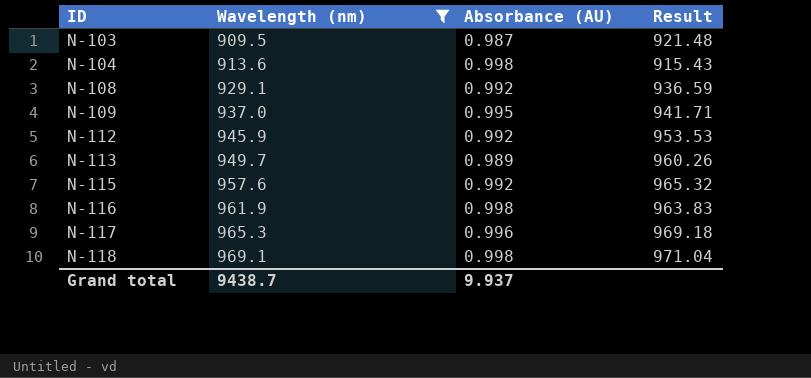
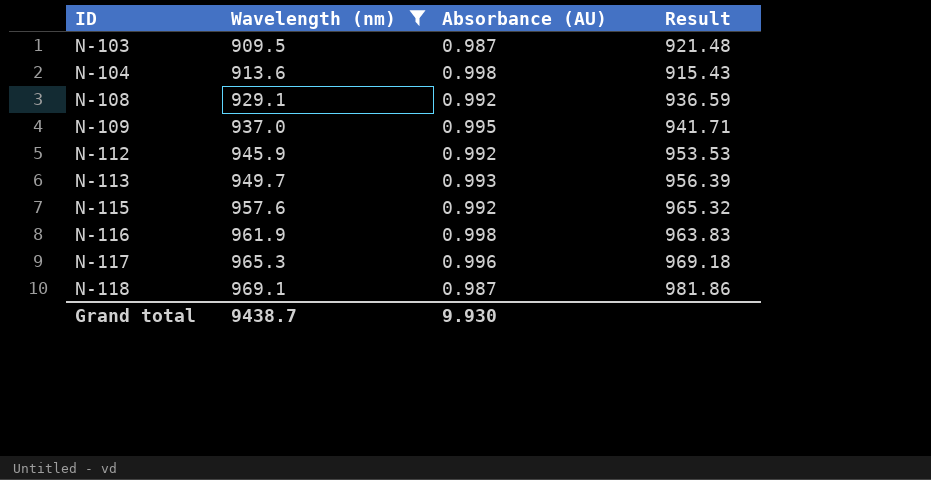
N-113 | Absorbance (AU): 0.989 -> 0.993
N-113 | Result: 960.26 -> 956.39
N-118 | Absorbance (AU): 0.998 -> 0.987
N-118 | Result: 971.04 -> 981.86
Grand total | Absorbance (AU): 9.937 -> 9.930

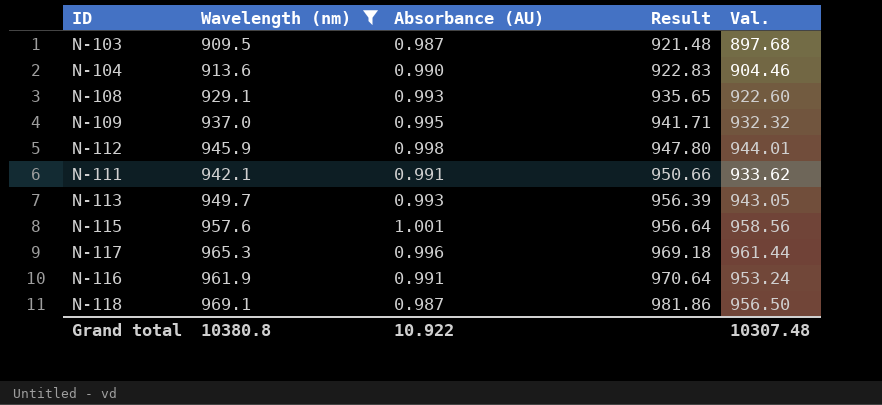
row order: ID ascending -> Result ascending
column Val. | formula: none -> [Wavelength (nm)] * [Absorbance (AU)]
N-104 | Absorbance (AU): 0.998 -> 0.990
N-104 | Result: 915.43 -> 922.83
N-108 | Absorbance (AU): 0.992 -> 0.993
N-108 | Result: 936.59 -> 935.65
N-112 | Absorbance (AU): 0.992 -> 0.998
N-112 | Result: 953.53 -> 947.80
row N-111: none -> 942.1 | 0.991 | 950.66 | 933.62
N-115 | Absorbance (AU): 0.992 -> 1.001
N-115 | Result: 965.32 -> 956.64
N-116 | Absorbance (AU): 0.998 -> 0.991
N-116 | Result: 963.83 -> 970.64
Grand total | Wavelength (nm): 9438.7 -> 10380.8
Grand total | Absorbance (AU): 9.930 -> 10.922

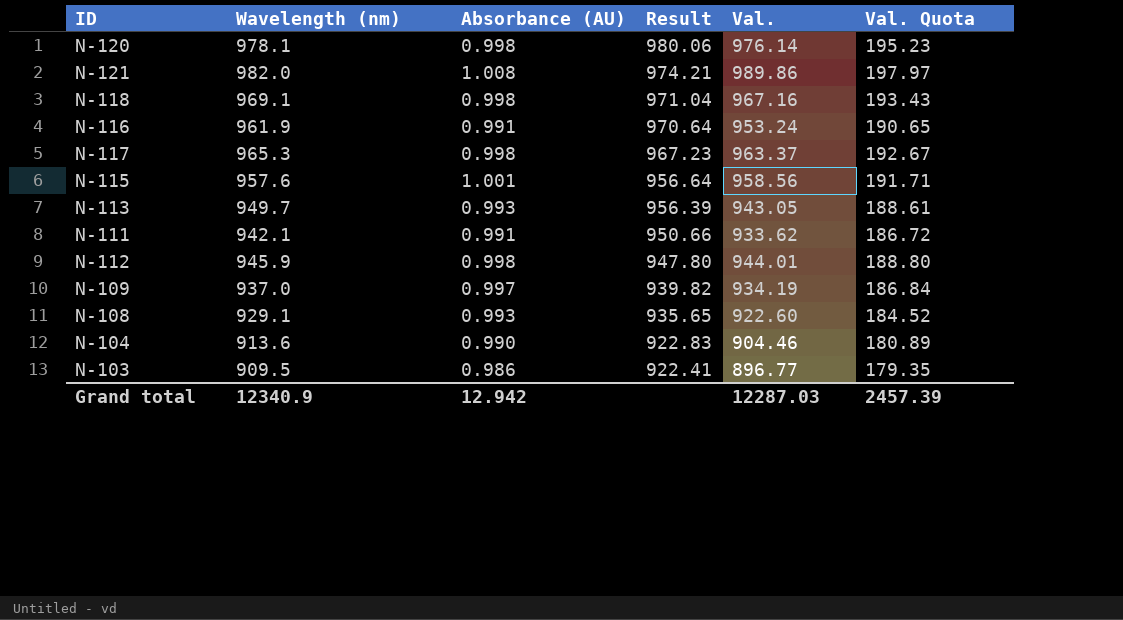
filter: Wavelength (nm) <= 969.1 -> none
row order: Result ascending -> Result descending
column Val. Quota | formula: none -> [Val.] * 0.2
N-118 | Absorbance (AU): 0.987 -> 0.998
N-118 | Result: 981.86 -> 971.04
N-118 | Val.: 956.50 -> 967.16
N-117 | Absorbance (AU): 0.996 -> 0.998
N-117 | Result: 969.18 -> 967.23
N-117 | Val.: 961.44 -> 963.37
N-109 | Absorbance (AU): 0.995 -> 0.997
N-109 | Result: 941.71 -> 939.82
N-109 | Val.: 932.32 -> 934.19
N-103 | Absorbance (AU): 0.987 -> 0.986
N-103 | Result: 921.48 -> 922.41
N-103 | Val.: 897.68 -> 896.77
Grand total | Wavelength (nm): 10380.8 -> 12340.9
Grand total | Absorbance (AU): 10.922 -> 12.942
Grand total | Val.: 10307.48 -> 12287.03

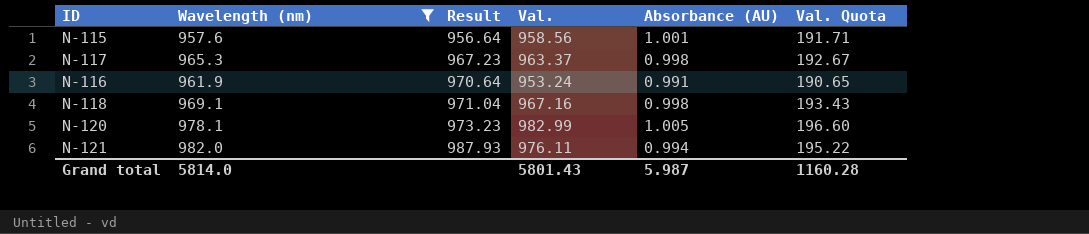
filter: none -> Wavelength (nm) >= 957.6
row order: Result descending -> Result ascending
column Absorbance (AU) | position: 3 -> 5
N-120 | Result: 980.06 -> 973.23
N-120 | Val.: 976.14 -> 982.99
N-120 | Absorbance (AU): 0.998 -> 1.005
N-120 | Val. Quota: 195.23 -> 196.60
N-121 | Result: 974.21 -> 987.93
N-121 | Val.: 989.86 -> 976.11
N-121 | Absorbance (AU): 1.008 -> 0.994
N-121 | Val. Quota: 197.97 -> 195.22
Grand total | Wavelength (nm): 12340.9 -> 5814.0
Grand total | Val.: 12287.03 -> 5801.43
Grand total | Absorbance (AU): 12.942 -> 5.987
Grand total | Val. Quota: 2457.39 -> 1160.28

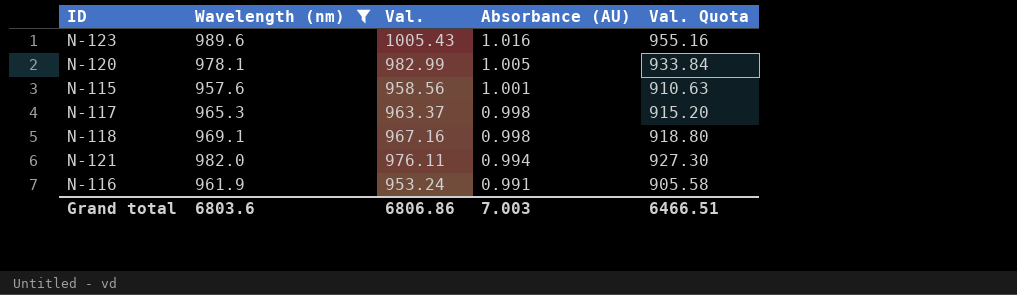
row order: Result ascending -> Absorbance (AU) descending
column Result | formula: [Wavelength (nm)] / [Absorbance (AU)] -> none
column Val. Quota | formula: [Val.] * 0.2 -> [Val.] * 0.95
row N-123: none -> 989.6 | 1005.43 | 1.016 | 955.16
Grand total | Wavelength (nm): 5814.0 -> 6803.6
Grand total | Val.: 5801.43 -> 6806.86
Grand total | Absorbance (AU): 5.987 -> 7.003
Grand total | Val. Quota: 1160.28 -> 6466.51

